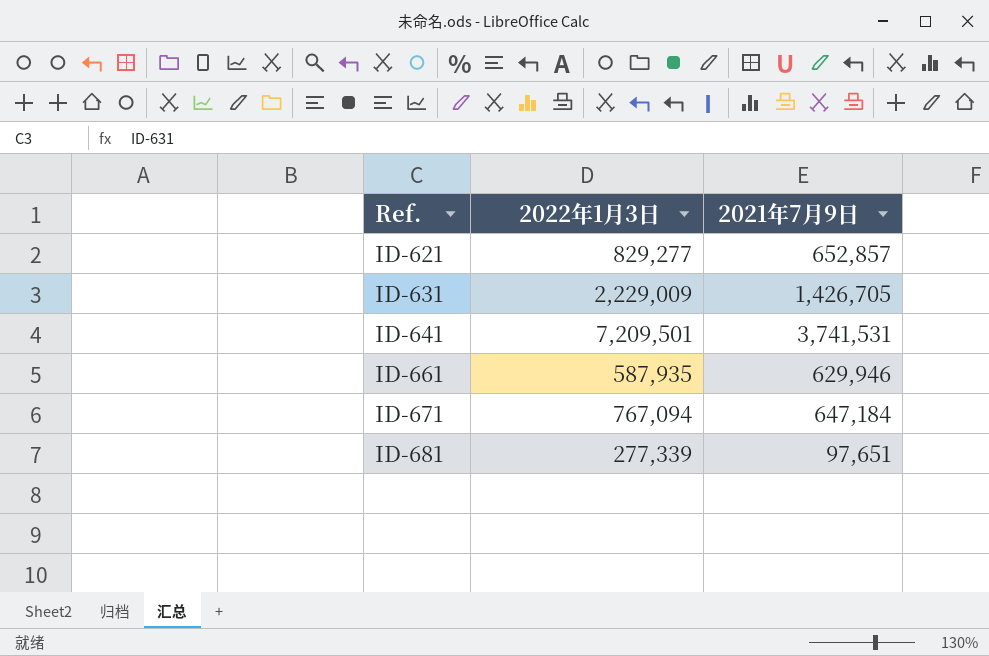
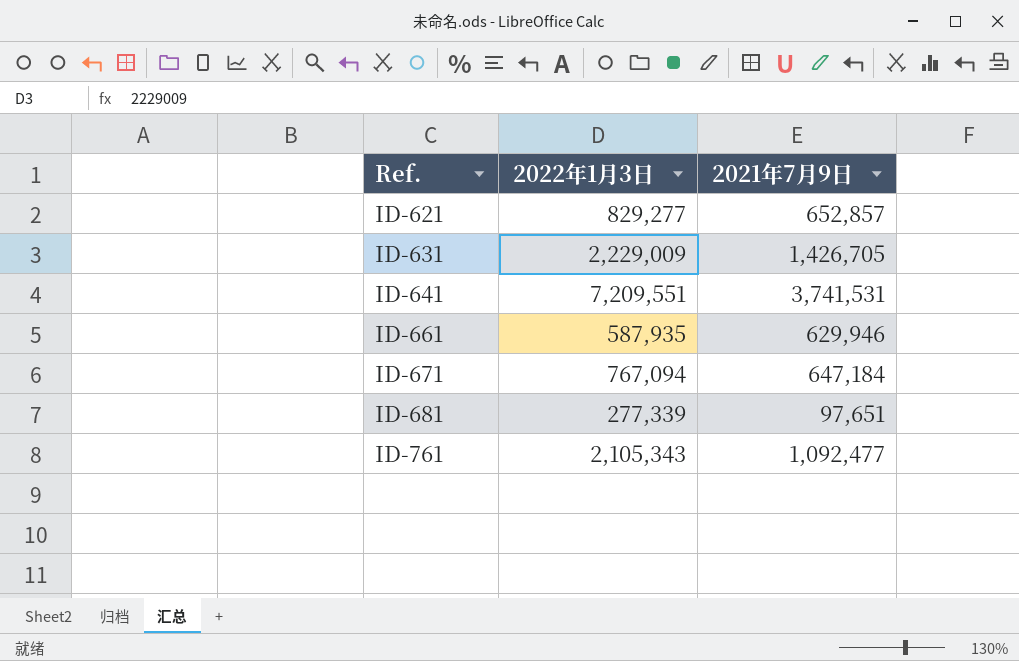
ID-641 | 2022年1月3日: 7,209,501 -> 7,209,551
row ID-761: none -> 2,105,343 | 1,092,477

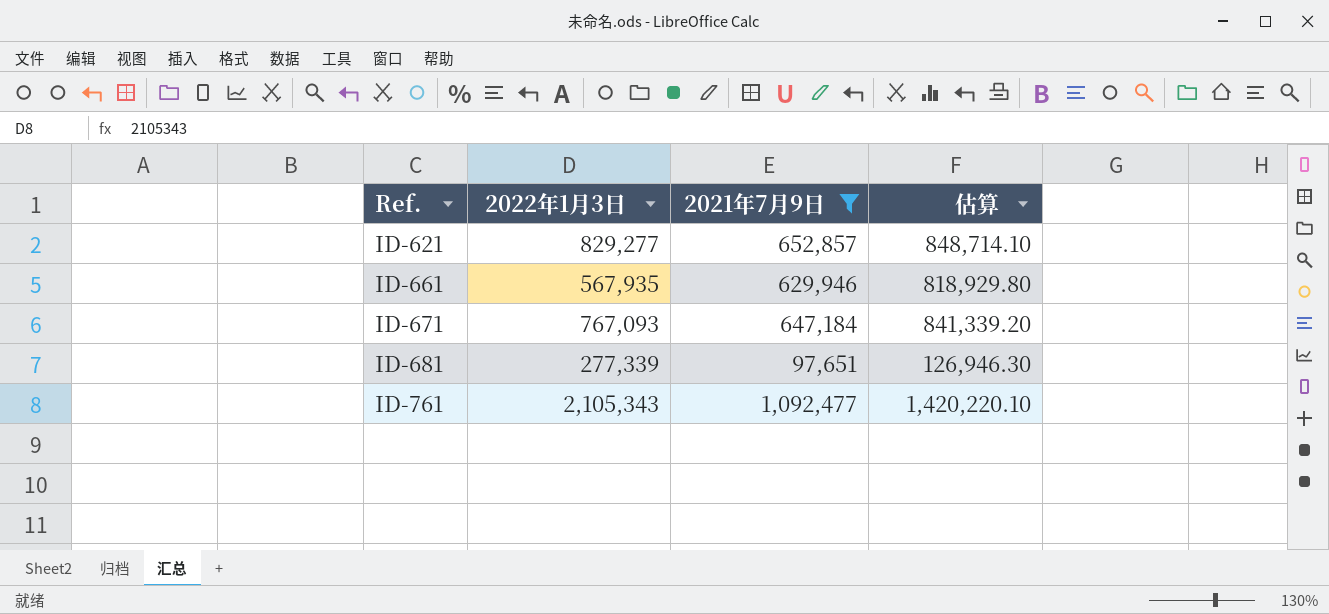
filter: none -> 2021年7月9日 <= 1,092,477
column 估算 | formula: none -> [2021年7月9日] * 1.3
ID-661 | 2022年1月3日: 587,935 -> 567,935
ID-671 | 2022年1月3日: 767,094 -> 767,093

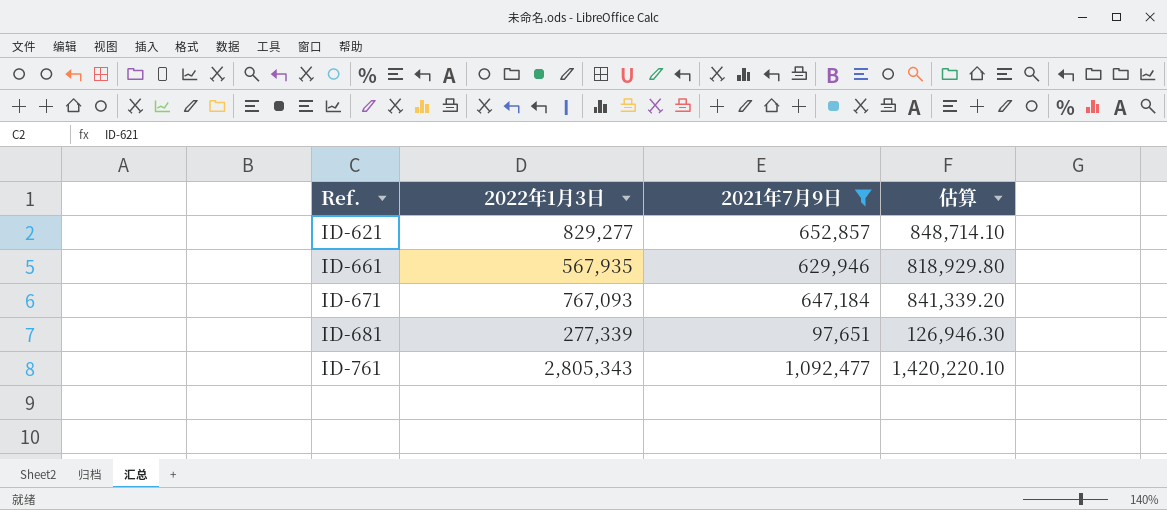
ID-761 | 2022年1月3日: 2,105,343 -> 2,805,343

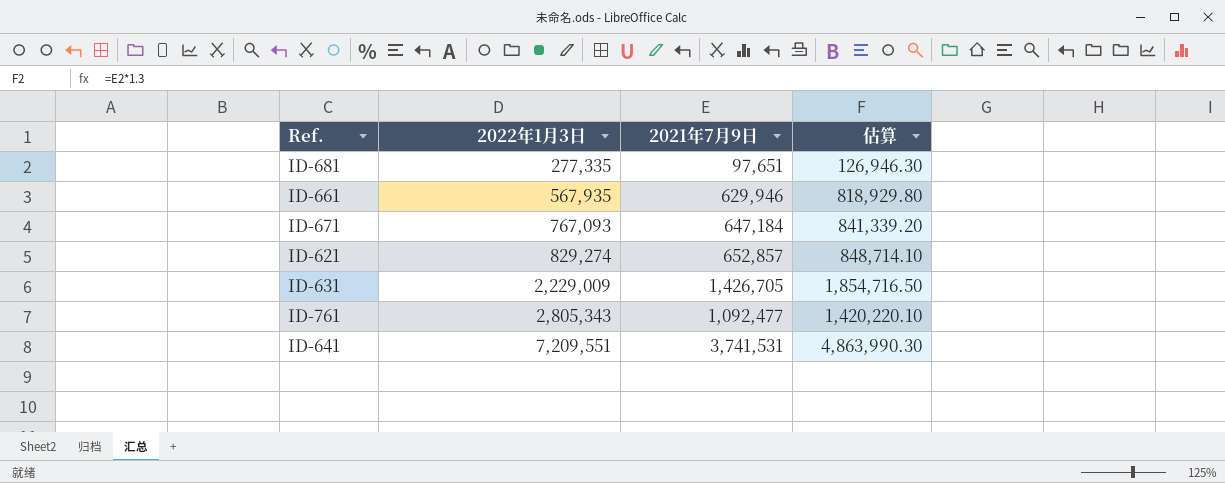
filter: 2021年7月9日 <= 1,092,477 -> none
row order: Ref. ascending -> 2022年1月3日 ascending
ID-681 | 2022年1月3日: 277,339 -> 277,335
ID-621 | 2022年1月3日: 829,277 -> 829,274

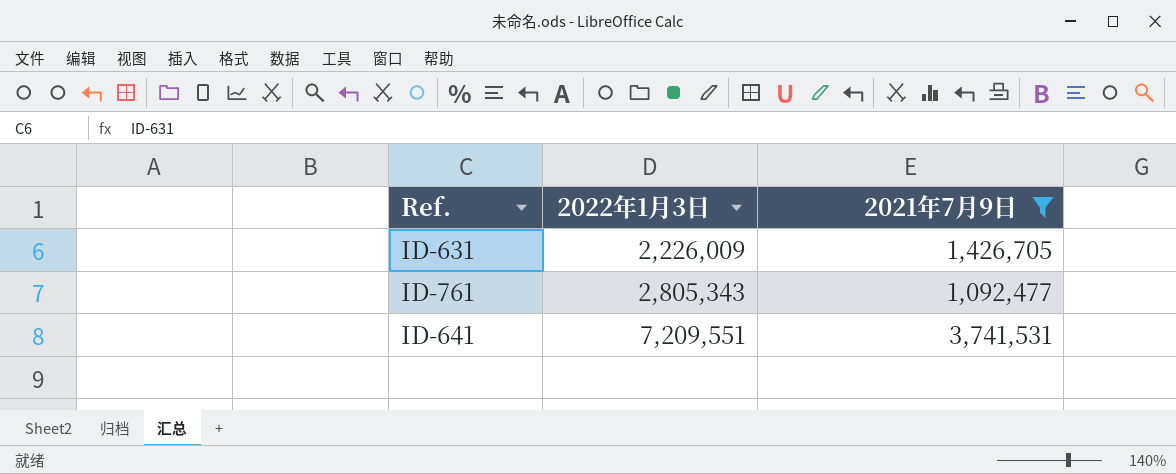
filter: none -> 2021年7月9日 >= 1,092,477
column 估算 | formula: [2021年7月9日] * 1.3 -> none
ID-631 | 2022年1月3日: 2,229,009 -> 2,226,009

